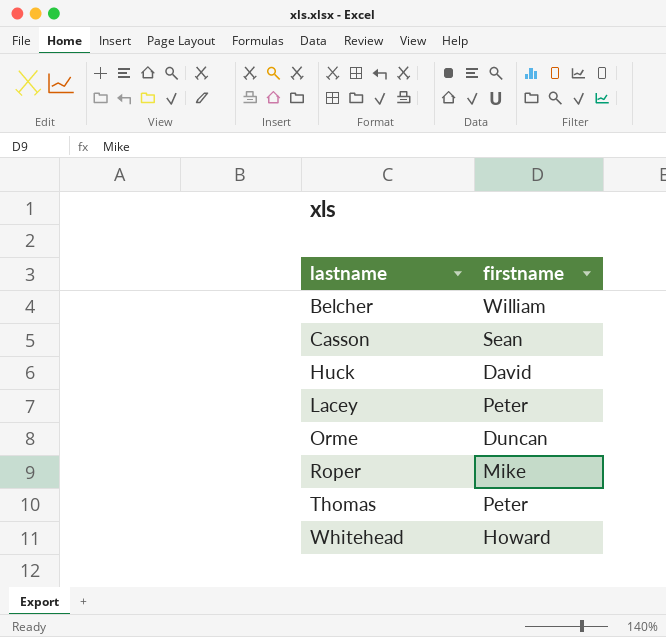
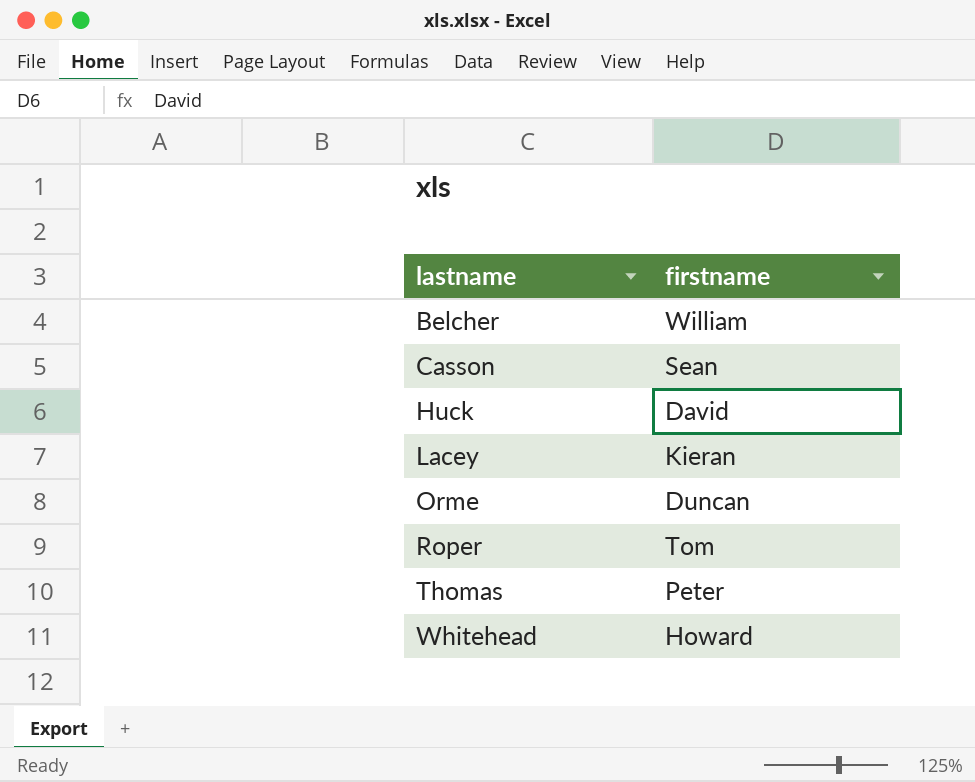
Lacey | firstname: Peter -> Kieran
Roper | firstname: Mike -> Tom

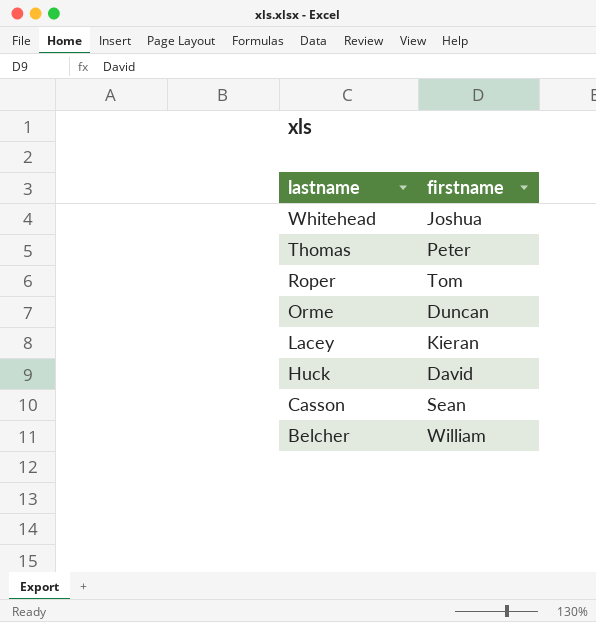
row order: lastname ascending -> lastname descending
Whitehead | firstname: Howard -> Joshua

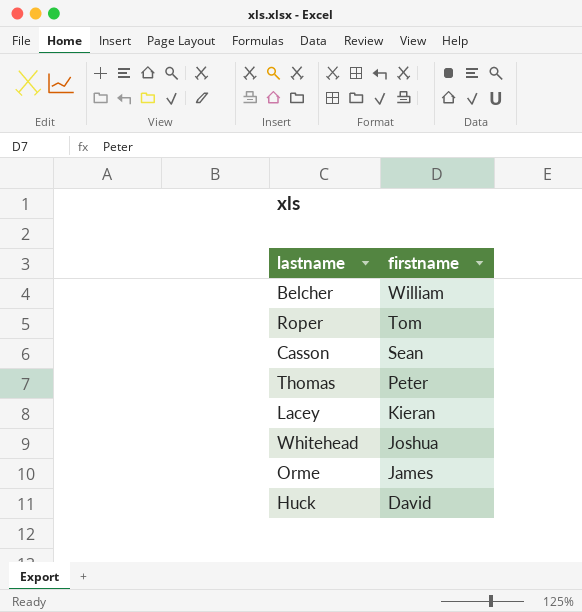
row order: lastname descending -> firstname descending
Orme | firstname: Duncan -> James

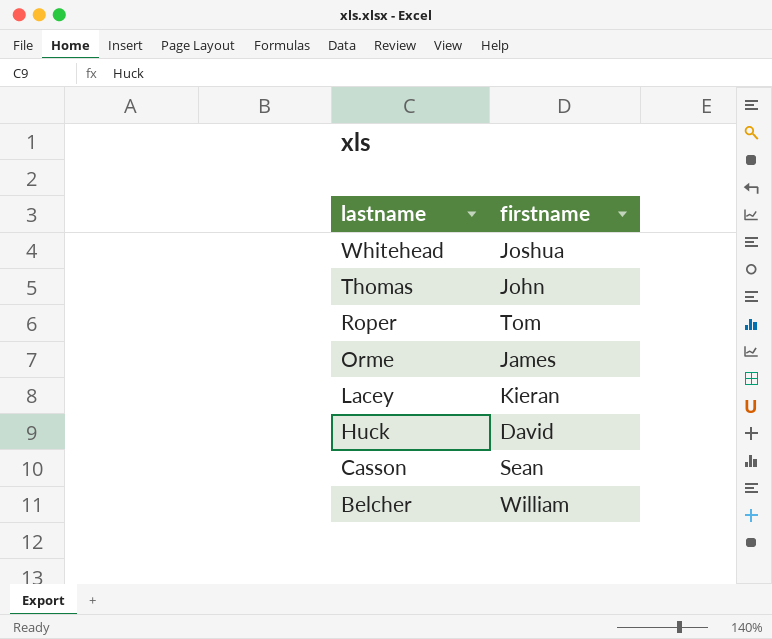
row order: firstname descending -> lastname descending
Thomas | firstname: Peter -> John

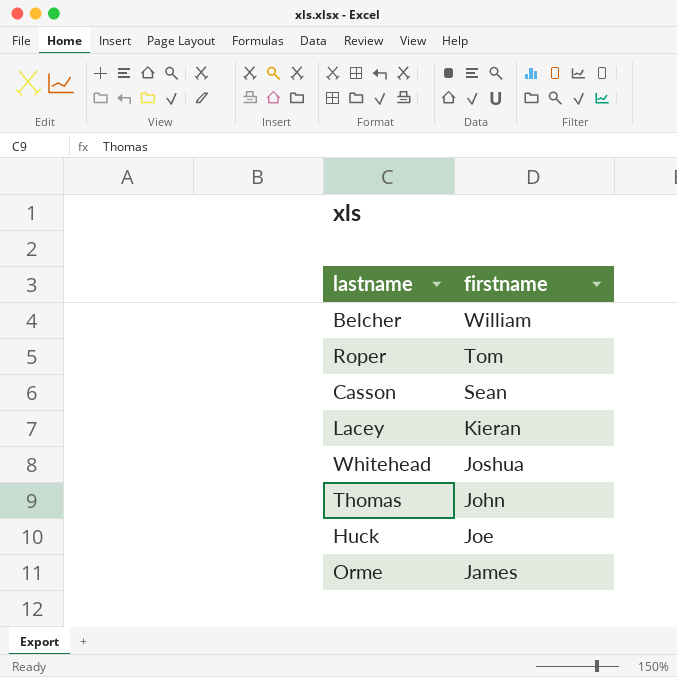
row order: lastname descending -> firstname descending
Huck | firstname: David -> Joe

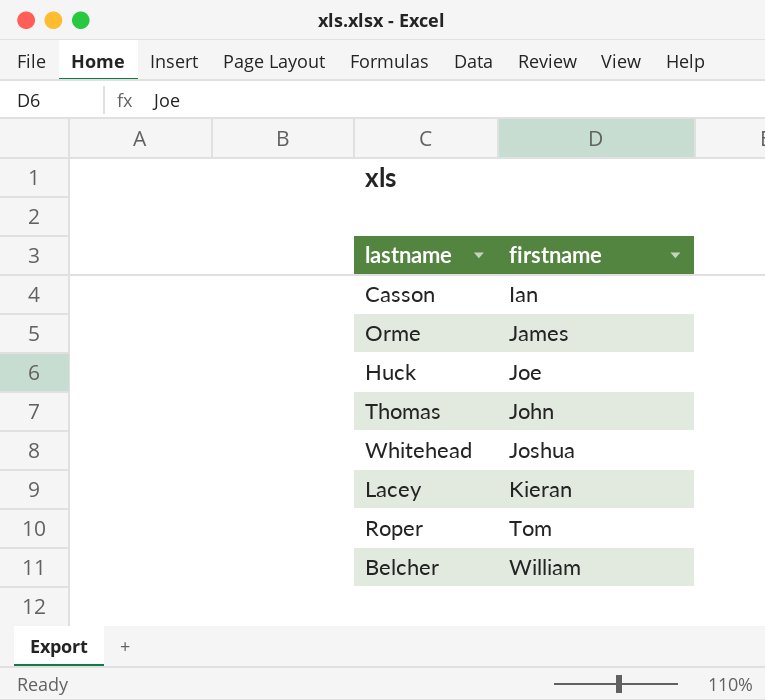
row order: firstname descending -> firstname ascending
Casson | firstname: Sean -> Ian

